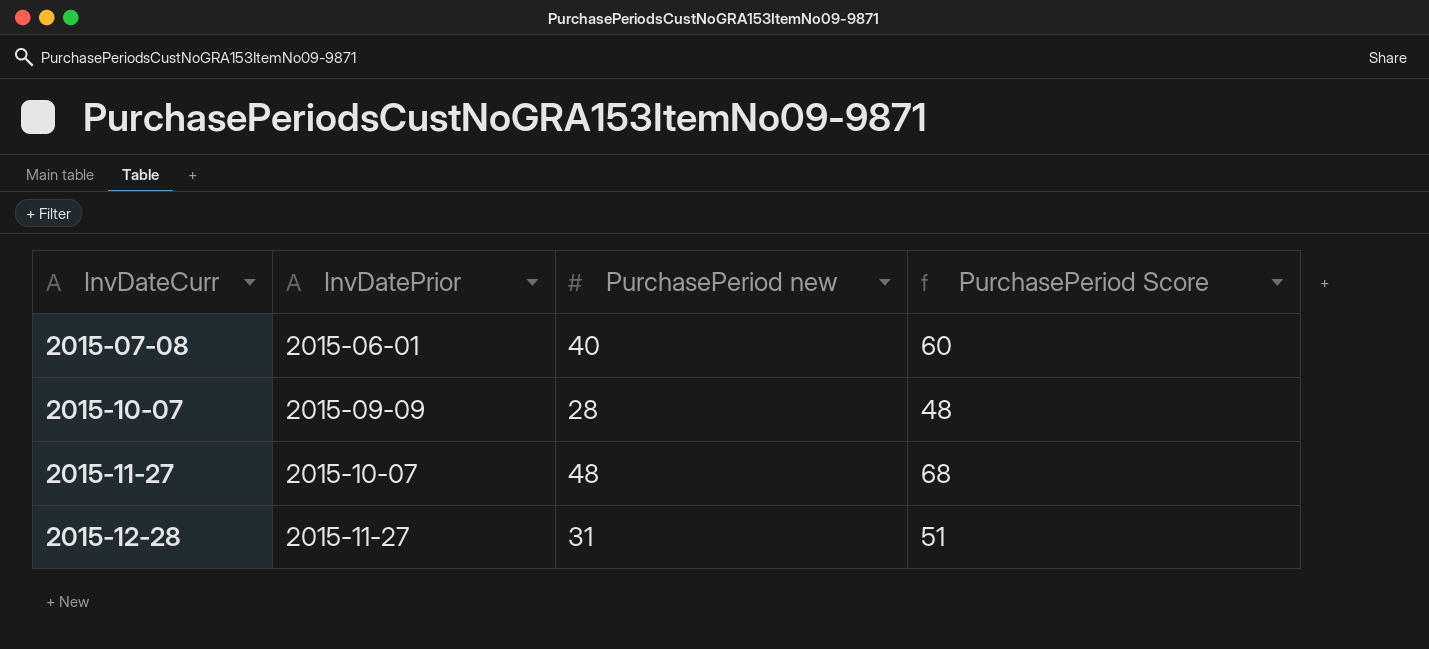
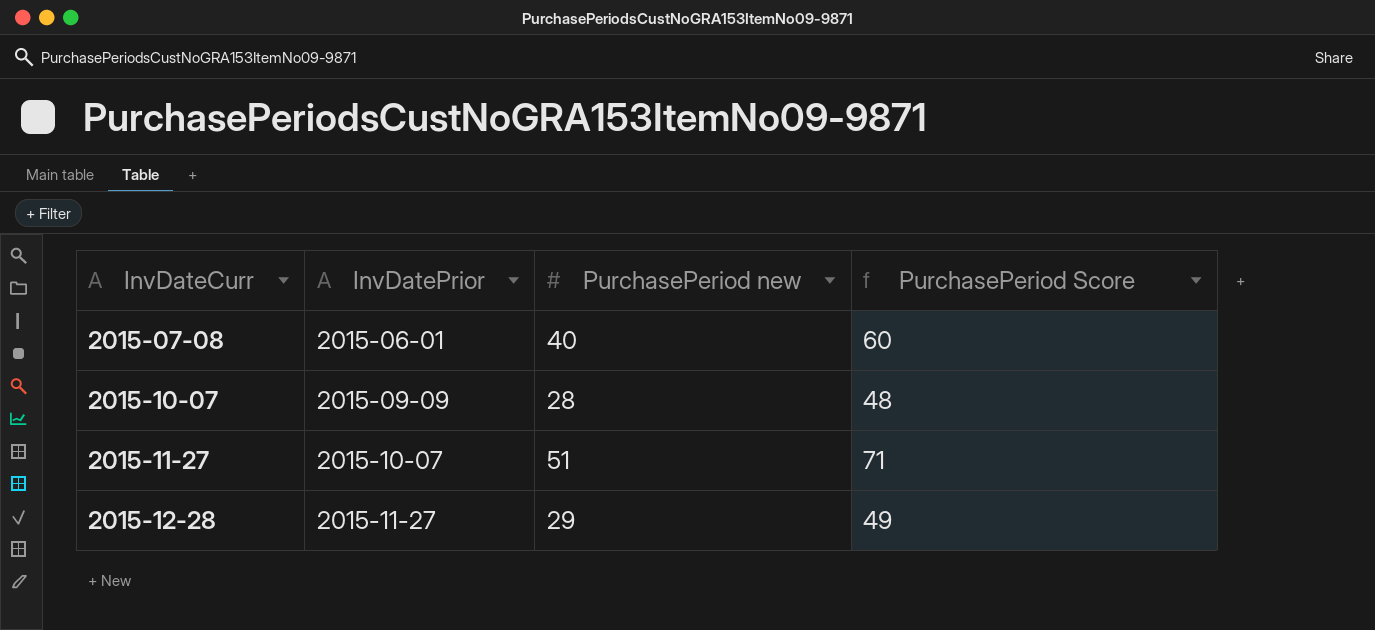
2015-11-27 | PurchasePeriod new: 48 -> 51
2015-11-27 | PurchasePeriod Score: 68 -> 71
2015-12-28 | PurchasePeriod new: 31 -> 29
2015-12-28 | PurchasePeriod Score: 51 -> 49

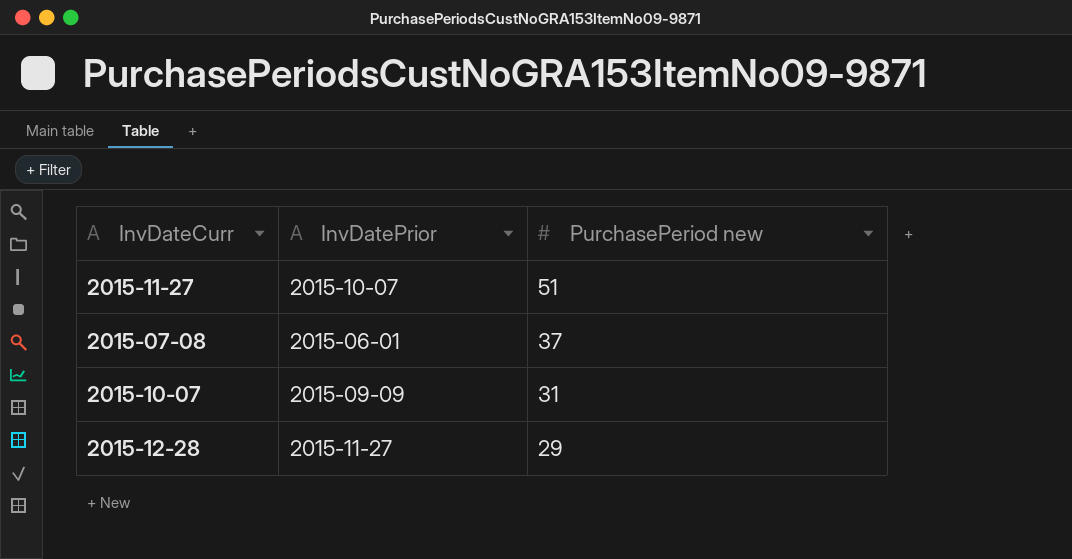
row order: InvDateCurr ascending -> PurchasePeriod new descending
column PurchasePeriod Score | formula: [PurchasePeriod new] + 20 -> none
2015-07-08 | PurchasePeriod new: 40 -> 37
2015-10-07 | PurchasePeriod new: 28 -> 31

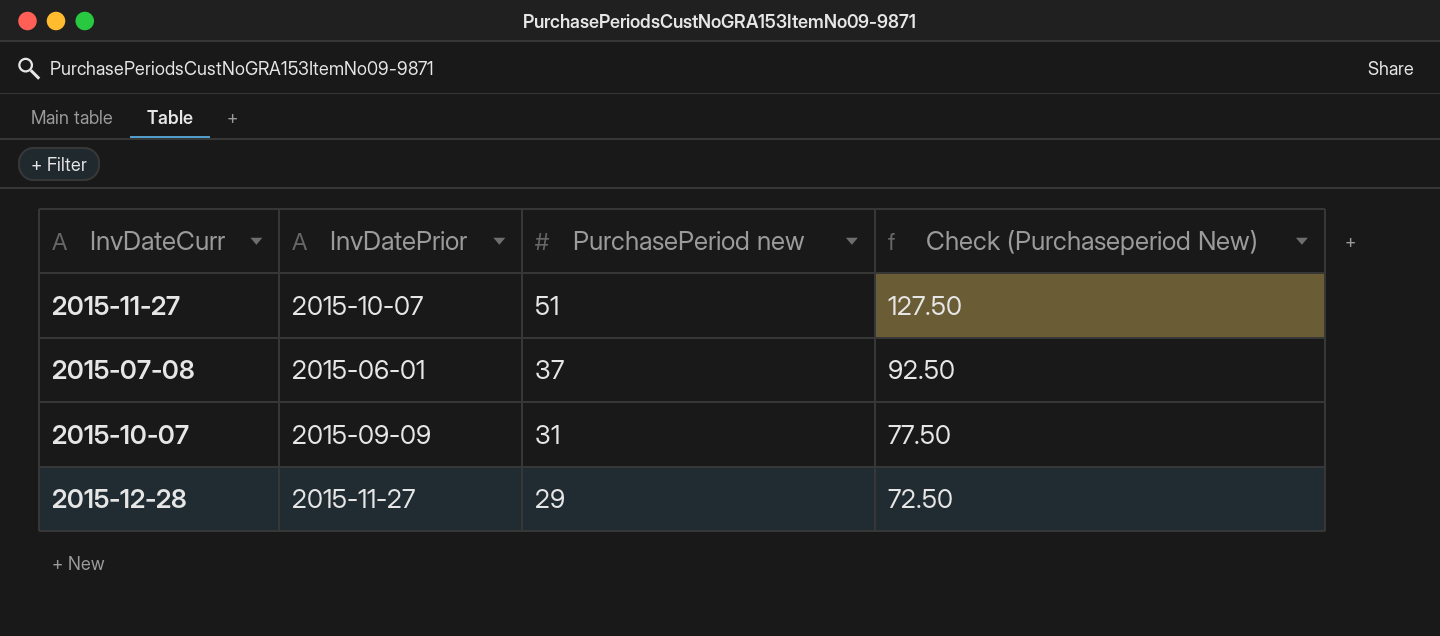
column Check (Purchaseperiod New) | formula: none -> [PurchasePeriod new] * 2.5

